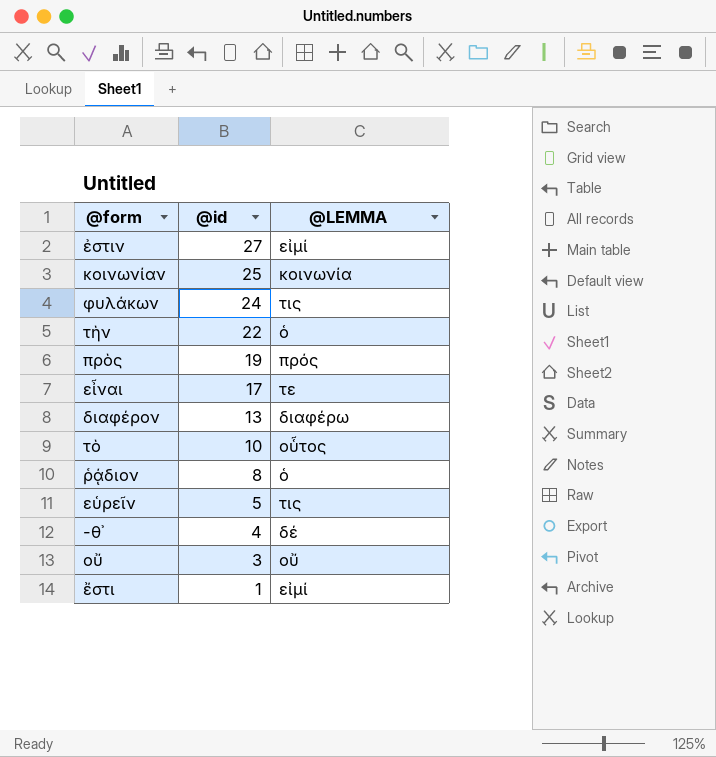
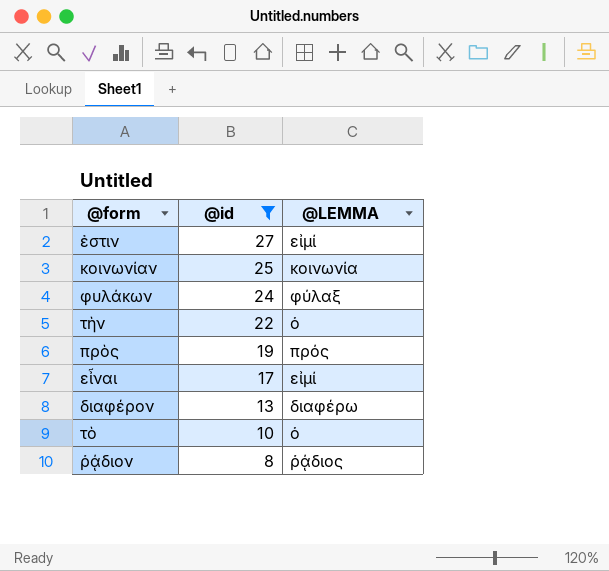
filter: none -> @id >= 8
φυλάκων | @LEMMA: τις -> φύλαξ
εἶναι | @LEMMA: τε -> εἰμί
τὸ | @LEMMA: οὗτος -> ὁ
ῥᾴδιον | @LEMMA: ὁ -> ῥᾴδιος

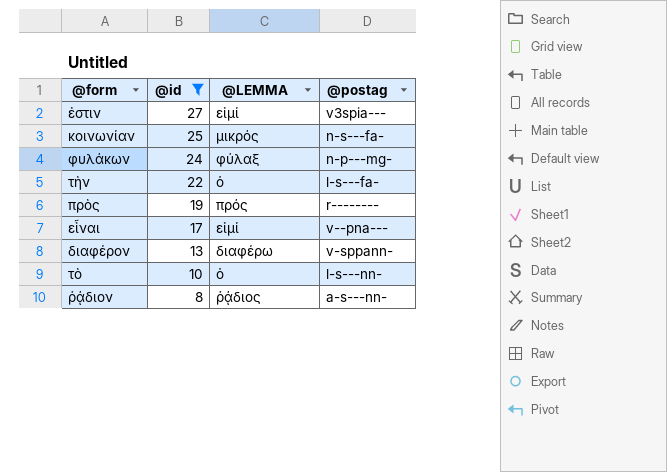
column @postag | position: none -> 4
κοινωνίαν | @LEMMA: κοινωνία -> μικρός

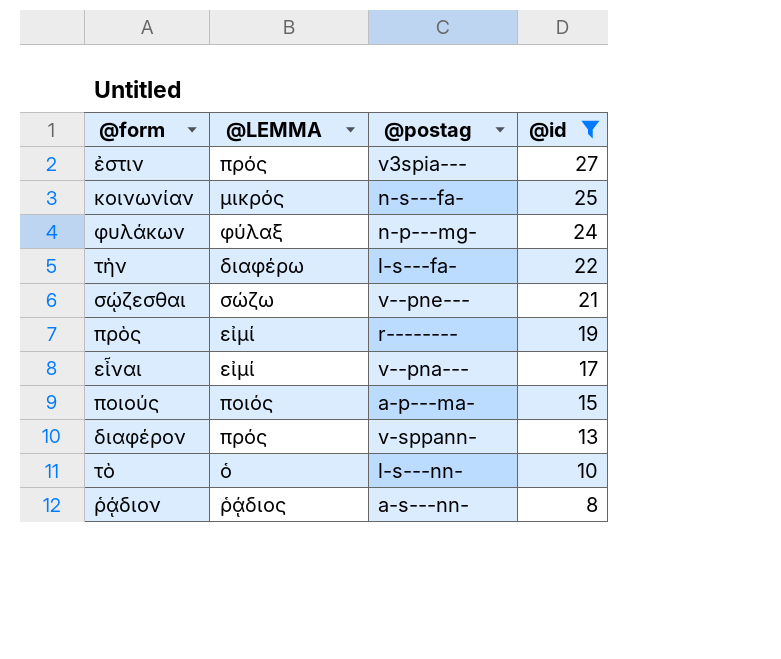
column @id | position: 2 -> 4
ἐστιν | @LEMMA: εἰμί -> πρός
τὴν | @LEMMA: ὁ -> διαφέρω
row σῴζεσθαι: none -> σώζω | v--pne--- | 21
πρὸς | @LEMMA: πρός -> εἰμί
row ποιούς: none -> ποιός | a-p---ma- | 15
διαφέρον | @LEMMA: διαφέρω -> πρός

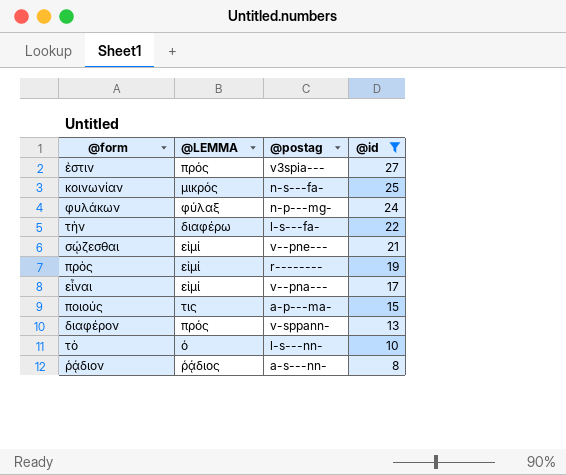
σῴζεσθαι | @LEMMA: σώζω -> εἰμί
ποιούς | @LEMMA: ποιός -> τις

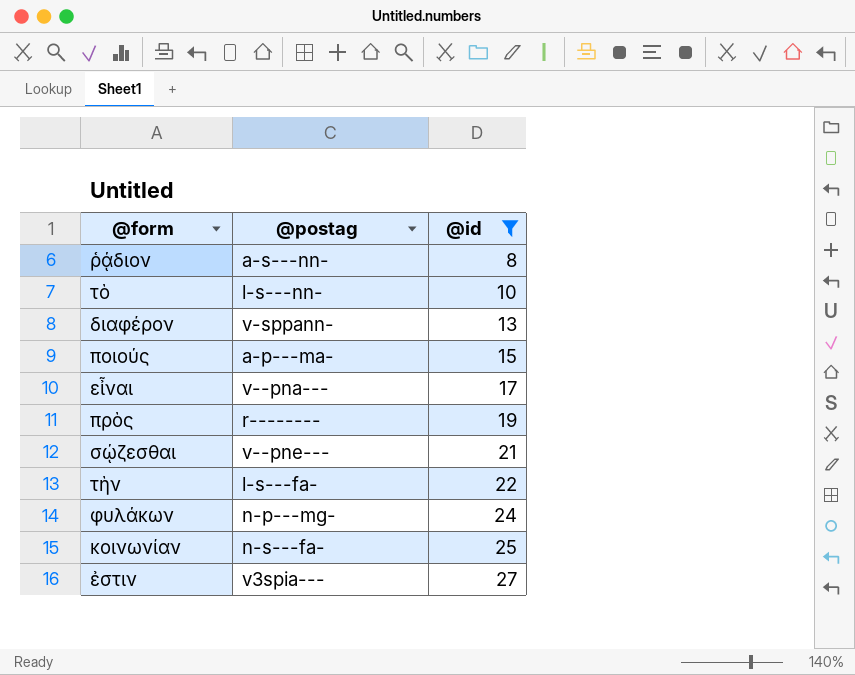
row order: @id descending -> @id ascending
column @LEMMA | position: 2 -> none

